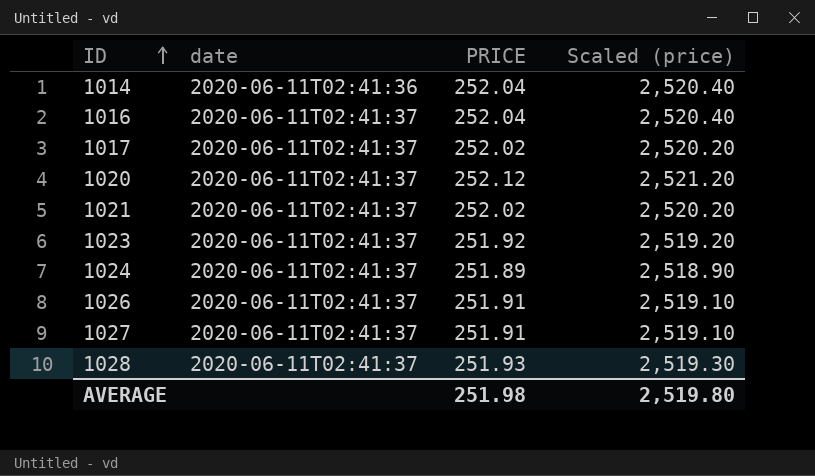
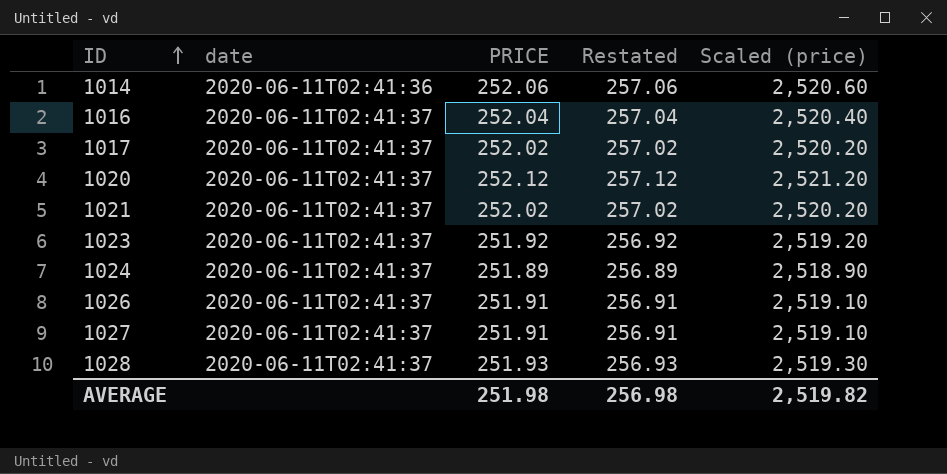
column Restated | formula: none -> [PRICE] + 5
1014 | PRICE: 252.04 -> 252.06
1014 | Scaled (price): 2,520.40 -> 2,520.60
AVERAGE | Scaled (price): 2,519.80 -> 2,519.82

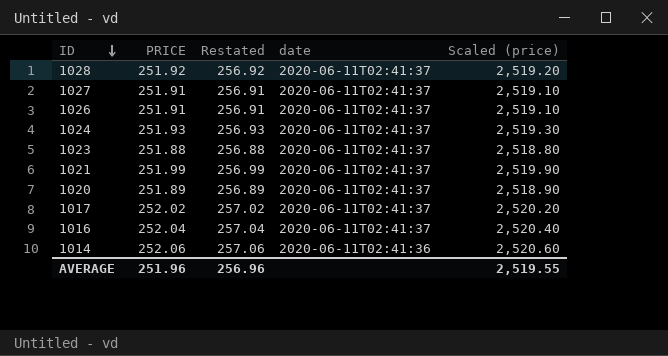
row order: ID ascending -> ID descending
column date | position: 2 -> 4
1028 | PRICE: 251.93 -> 251.92
1028 | Restated: 256.93 -> 256.92
1028 | Scaled (price): 2,519.30 -> 2,519.20
1024 | PRICE: 251.89 -> 251.93
1024 | Restated: 256.89 -> 256.93
1024 | Scaled (price): 2,518.90 -> 2,519.30
1023 | PRICE: 251.92 -> 251.88
1023 | Restated: 256.92 -> 256.88
1023 | Scaled (price): 2,519.20 -> 2,518.80
1021 | PRICE: 252.02 -> 251.99
1021 | Restated: 257.02 -> 256.99
1021 | Scaled (price): 2,520.20 -> 2,519.90
1020 | PRICE: 252.12 -> 251.89
1020 | Restated: 257.12 -> 256.89
1020 | Scaled (price): 2,521.20 -> 2,518.90
AVERAGE | PRICE: 251.98 -> 251.96
AVERAGE | Restated: 256.98 -> 256.96
AVERAGE | Scaled (price): 2,519.82 -> 2,519.55

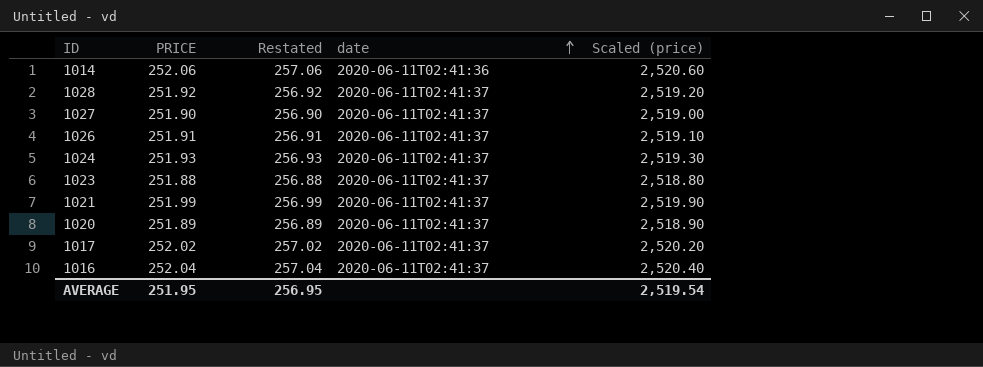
row order: ID descending -> date ascending
1027 | PRICE: 251.91 -> 251.90
1027 | Restated: 256.91 -> 256.90
1027 | Scaled (price): 2,519.10 -> 2,519.00
AVERAGE | PRICE: 251.96 -> 251.95
AVERAGE | Restated: 256.96 -> 256.95
AVERAGE | Scaled (price): 2,519.55 -> 2,519.54

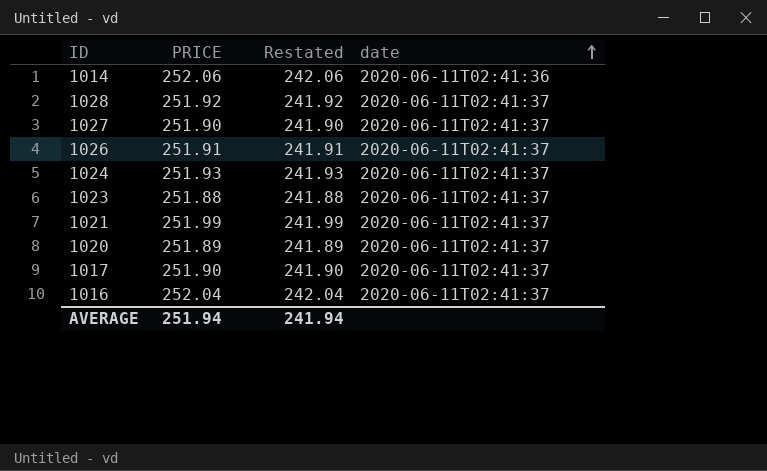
column Scaled (price) | formula: [PRICE] * 10 -> none
column Restated | formula: [PRICE] + 5 -> [PRICE] - 10
1017 | PRICE: 252.02 -> 251.90
AVERAGE | PRICE: 251.95 -> 251.94
AVERAGE | Restated: 256.95 -> 241.94

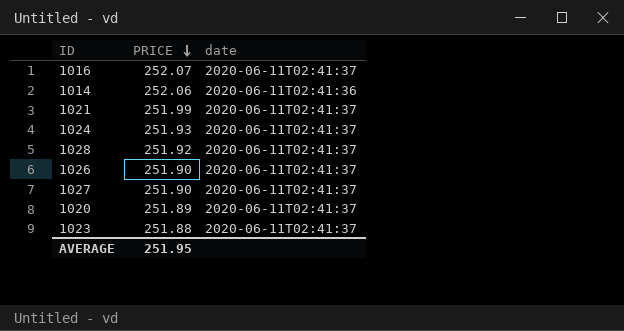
row order: date ascending -> PRICE descending
column Restated | formula: [PRICE] - 10 -> none
row 1017: 251.90 | 241.90 | 2020-06-11T02:41:37 -> none
1016 | PRICE: 252.04 -> 252.07
1026 | PRICE: 251.91 -> 251.90
AVERAGE | PRICE: 251.94 -> 251.95

